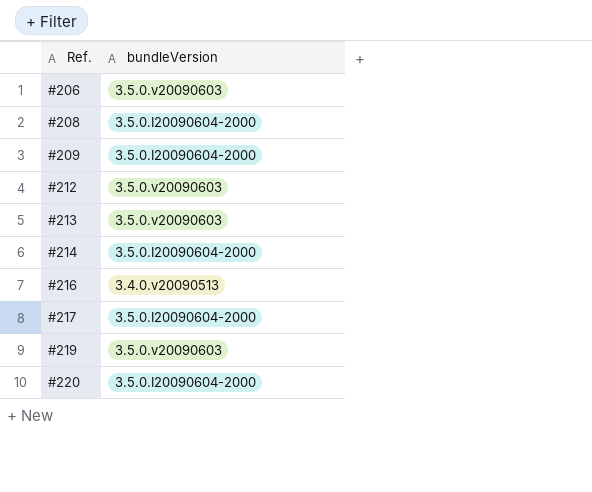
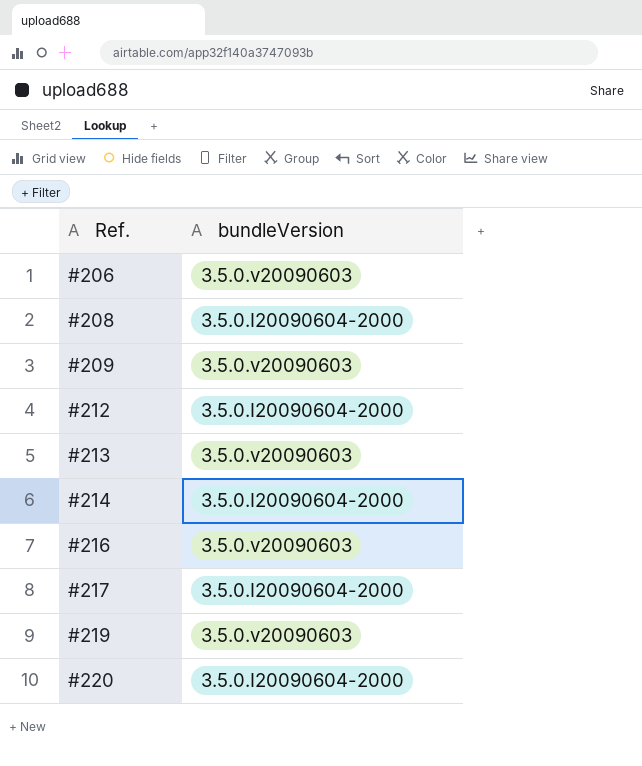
#209 | bundleVersion: 3.5.0.I20090604-2000 -> 3.5.0.v20090603
#212 | bundleVersion: 3.5.0.v20090603 -> 3.5.0.I20090604-2000
#216 | bundleVersion: 3.4.0.v20090513 -> 3.5.0.v20090603

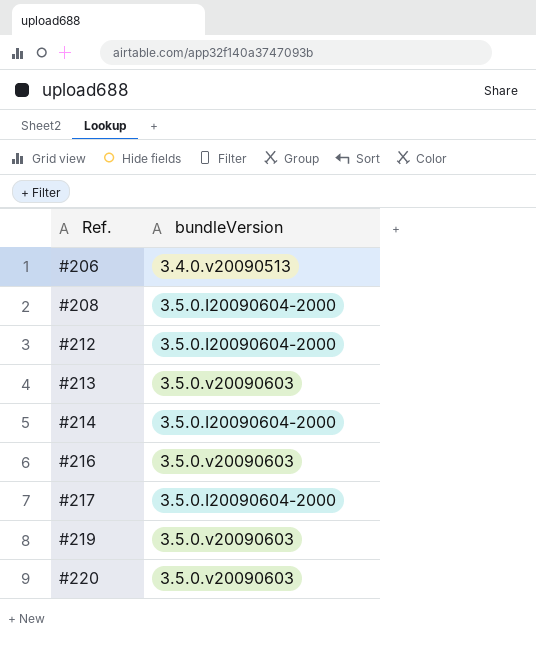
row #209: 3.5.0.v20090603 -> none
#206 | bundleVersion: 3.5.0.v20090603 -> 3.4.0.v20090513
#220 | bundleVersion: 3.5.0.I20090604-2000 -> 3.5.0.v20090603

